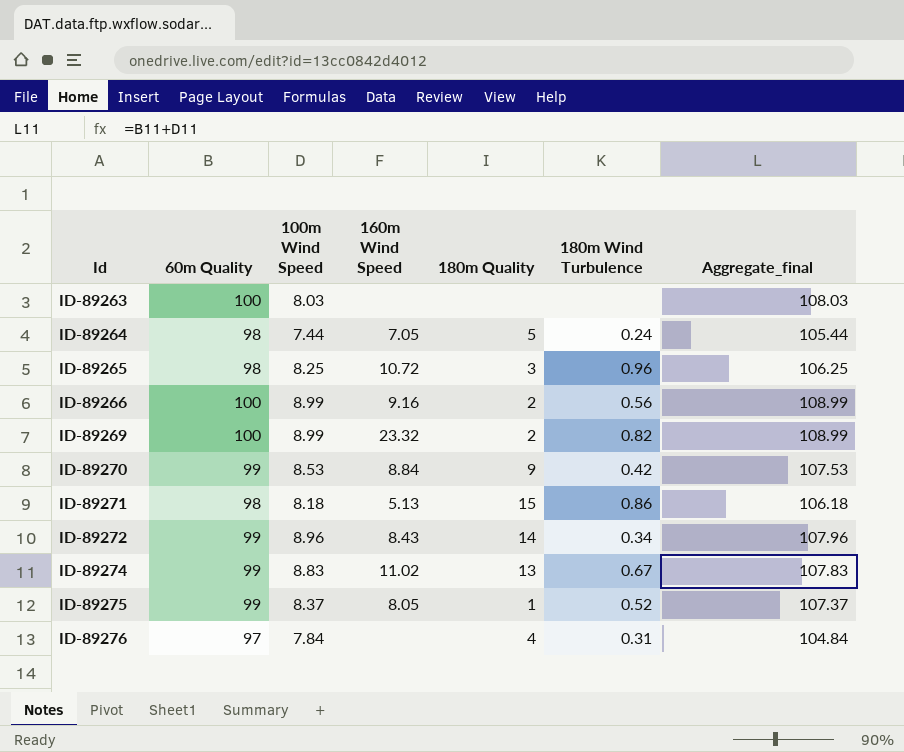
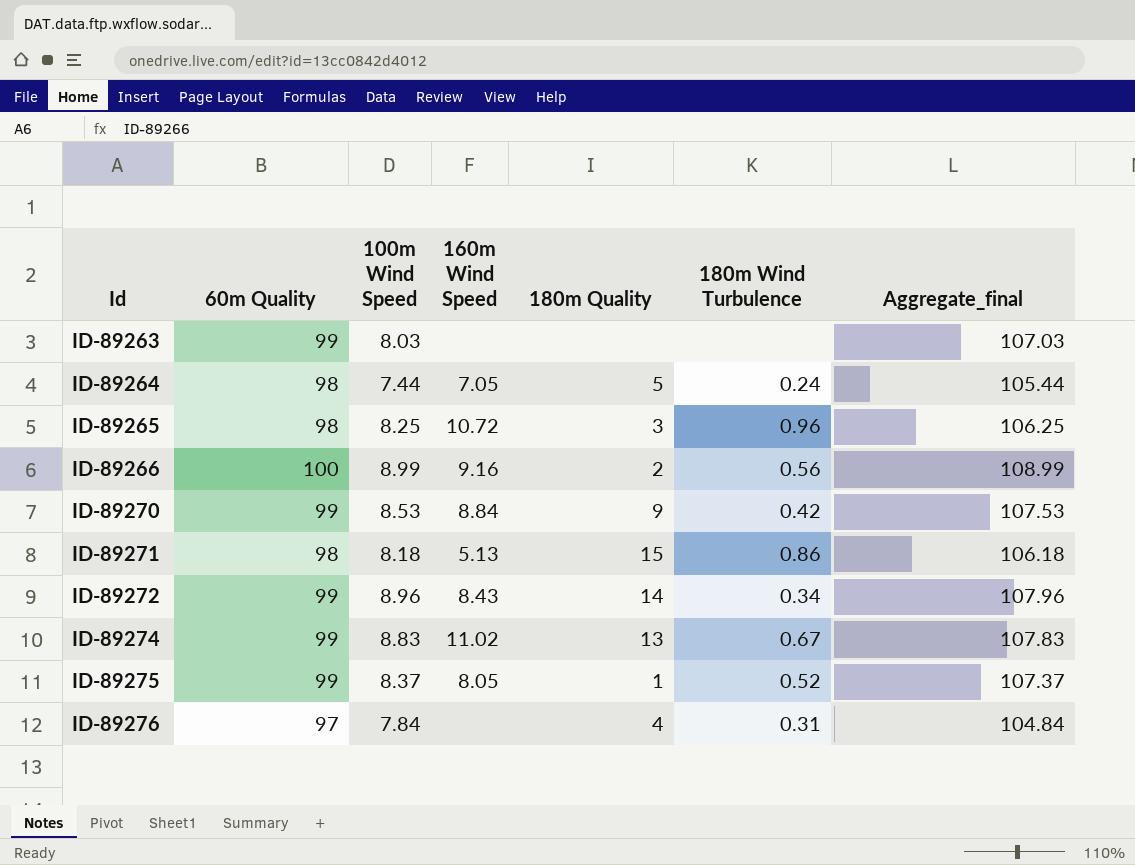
row ID-89269: 100 | 8.99 | 23.32 | 2 | 0.82 | 108.99 -> none
ID-89263 | 60m Quality: 100 -> 99
ID-89263 | Aggregate_final: 108.03 -> 107.03

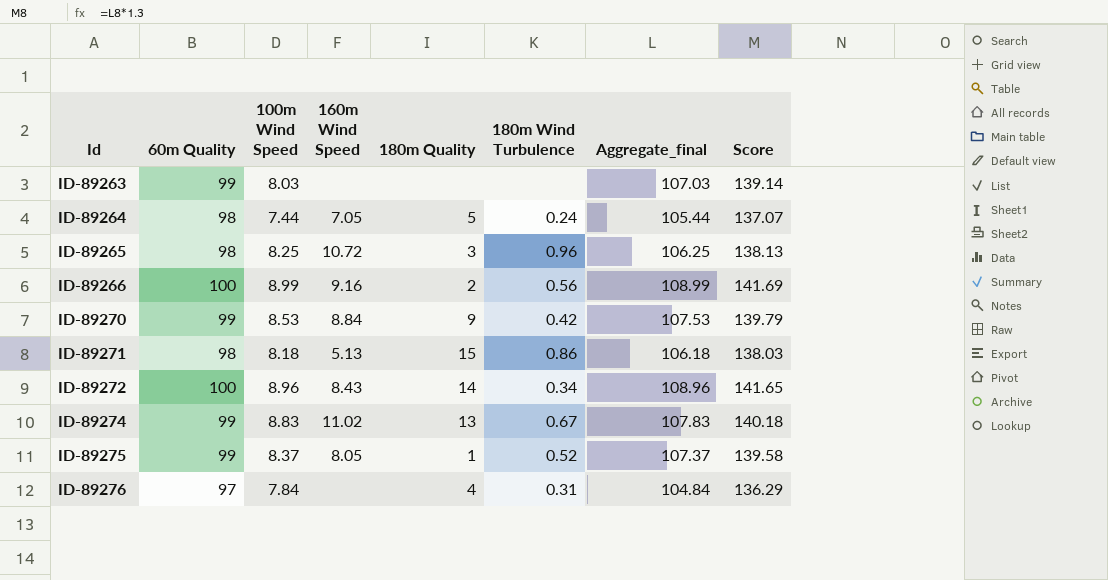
column Score | formula: none -> [Aggregate_final] * 1.3
ID-89272 | 60m Quality: 99 -> 100
ID-89272 | Aggregate_final: 107.96 -> 108.96

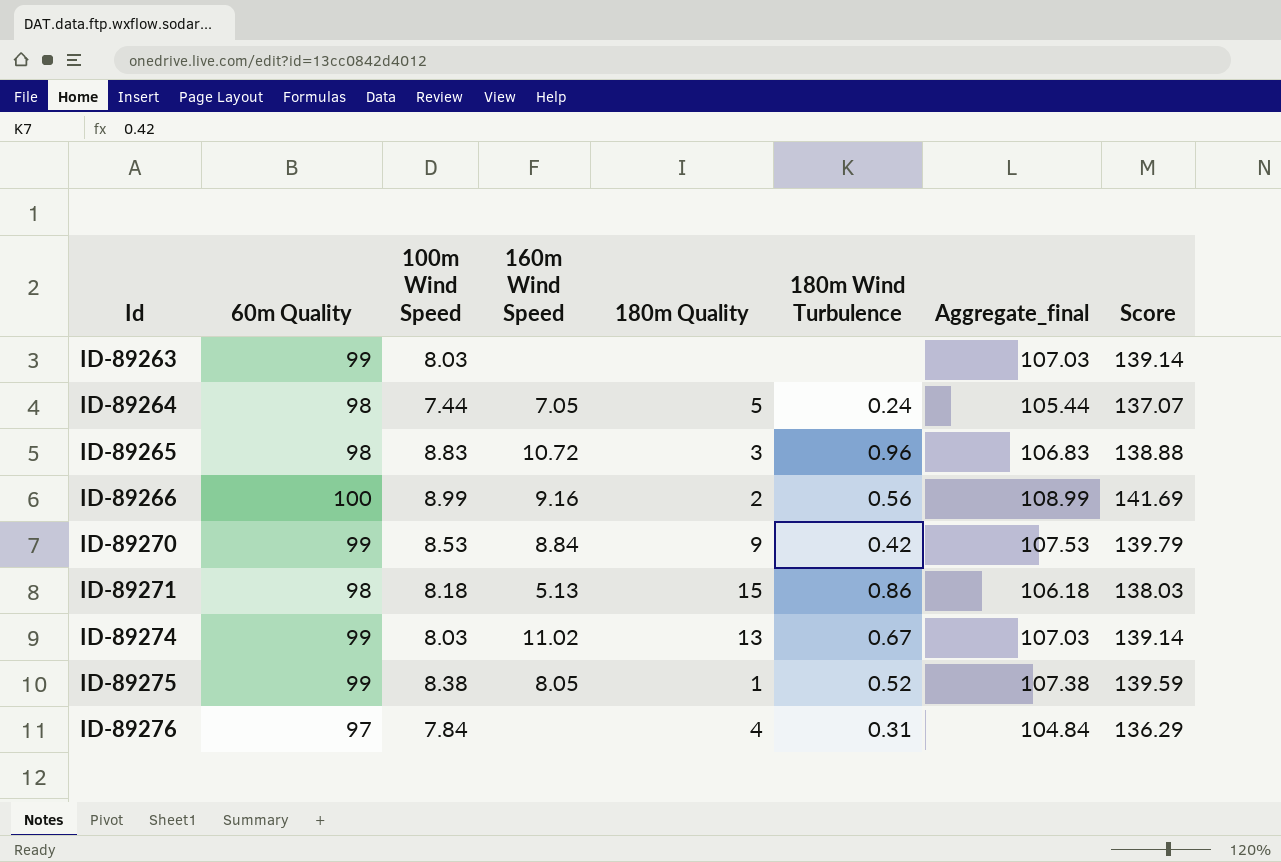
row ID-89272: 100 | 8.96 | 8.43 | 14 | 0.34 | 108.96 | 141.65 -> none
ID-89265 | 100m Wind Speed: 8.25 -> 8.83
ID-89265 | Aggregate_final: 106.25 -> 106.83
ID-89265 | Score: 138.13 -> 138.88
ID-89274 | 100m Wind Speed: 8.83 -> 8.03
ID-89274 | Aggregate_final: 107.83 -> 107.03
ID-89274 | Score: 140.18 -> 139.14
ID-89275 | 100m Wind Speed: 8.37 -> 8.38
ID-89275 | Aggregate_final: 107.37 -> 107.38
ID-89275 | Score: 139.58 -> 139.59

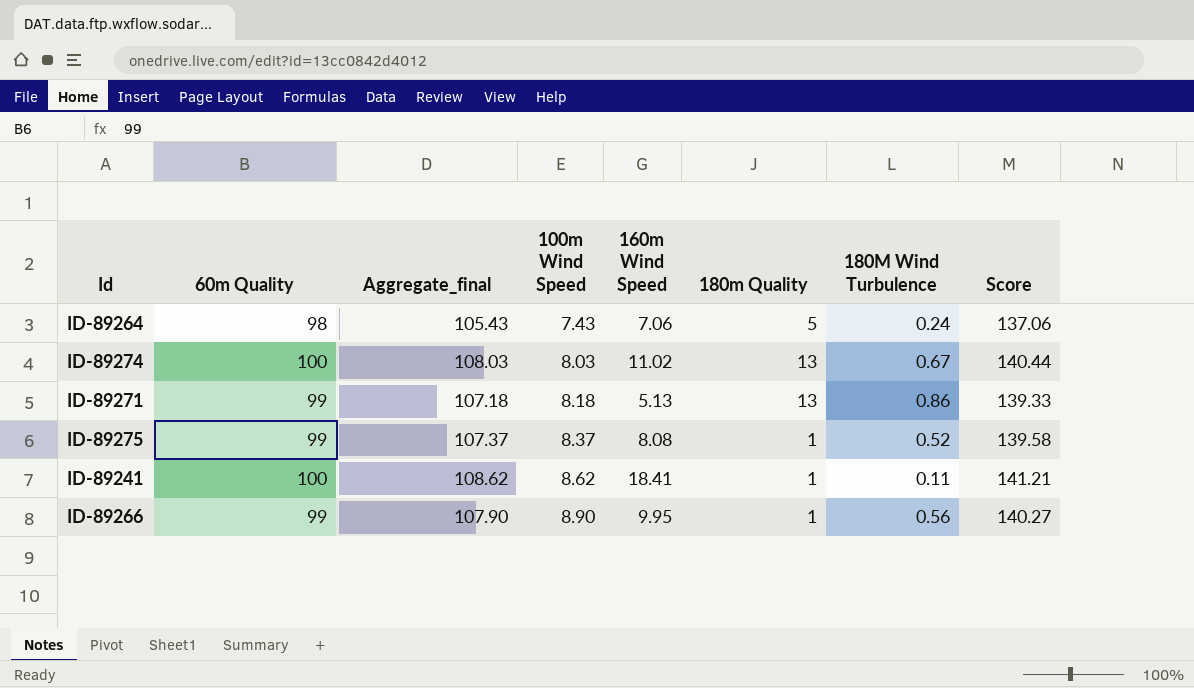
row order: Id ascending -> 100m Wind Speed ascending
column Aggregate_final | position: 7 -> 3
column name: 180m Wind Turbulence -> 180M Wind Turbulence
row ID-89263: 99 | 8.03 | none | none | none | 107.03 | 139.14 -> none
row ID-89265: 98 | 8.83 | 10.72 | 3 | 0.96 | 106.83 | 138.88 -> none
row ID-89270: 99 | 8.53 | 8.84 | 9 | 0.42 | 107.53 | 139.79 -> none
row ID-89276: 97 | 7.84 | none | 4 | 0.31 | 104.84 | 136.29 -> none
ID-89264 | Aggregate_final: 105.44 -> 105.43
ID-89264 | 100m Wind Speed: 7.44 -> 7.43
ID-89264 | 160m Wind Speed: 7.05 -> 7.06
ID-89264 | Score: 137.07 -> 137.06
ID-89274 | 60m Quality: 99 -> 100
ID-89274 | Aggregate_final: 107.03 -> 108.03
ID-89274 | Score: 139.14 -> 140.44
ID-89271 | 60m Quality: 98 -> 99
ID-89271 | Aggregate_final: 106.18 -> 107.18
ID-89271 | 180m Quality: 15 -> 13
ID-89271 | Score: 138.03 -> 139.33
ID-89275 | Aggregate_final: 107.38 -> 107.37
ID-89275 | 100m Wind Speed: 8.38 -> 8.37
ID-89275 | 160m Wind Speed: 8.05 -> 8.08
ID-89275 | Score: 139.59 -> 139.58
row ID-89241: none -> 100 | 108.62 | 8.62 | 18.41 | 1 | 0.11 | 141.21
ID-89266 | 60m Quality: 100 -> 99
ID-89266 | Aggregate_final: 108.99 -> 107.90
ID-89266 | 100m Wind Speed: 8.99 -> 8.90
ID-89266 | 160m Wind Speed: 9.16 -> 9.95
ID-89266 | 180m Quality: 2 -> 1
ID-89266 | Score: 141.69 -> 140.27

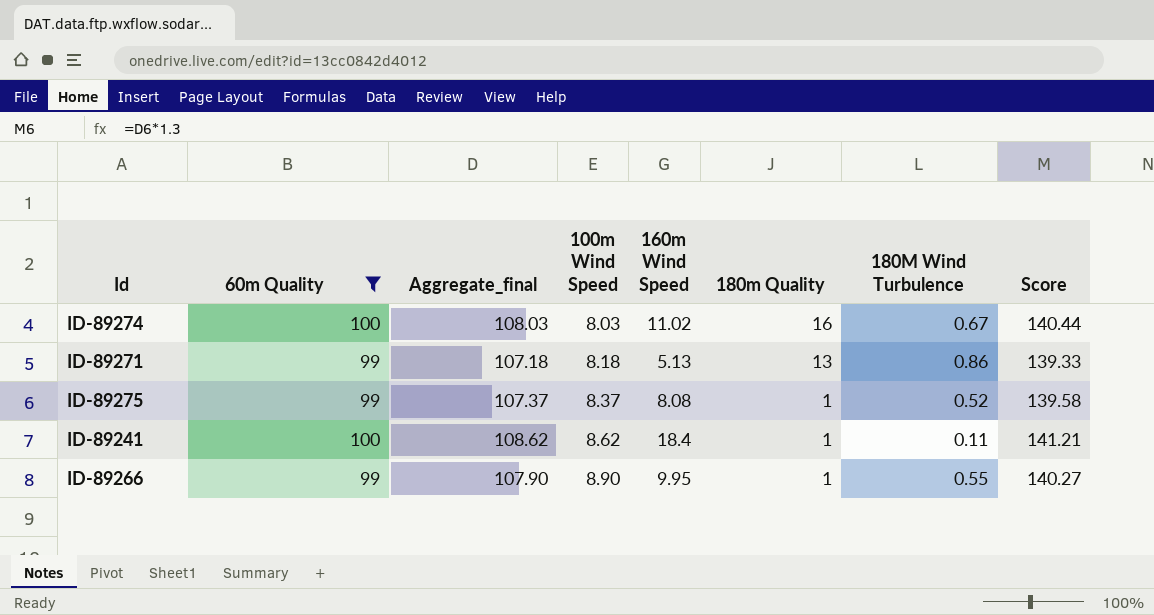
filter: none -> 60m Quality != 98
ID-89274 | 180m Quality: 13 -> 16
ID-89241 | 160m Wind Speed: 18.41 -> 18.4
ID-89266 | 180M Wind Turbulence: 0.56 -> 0.55

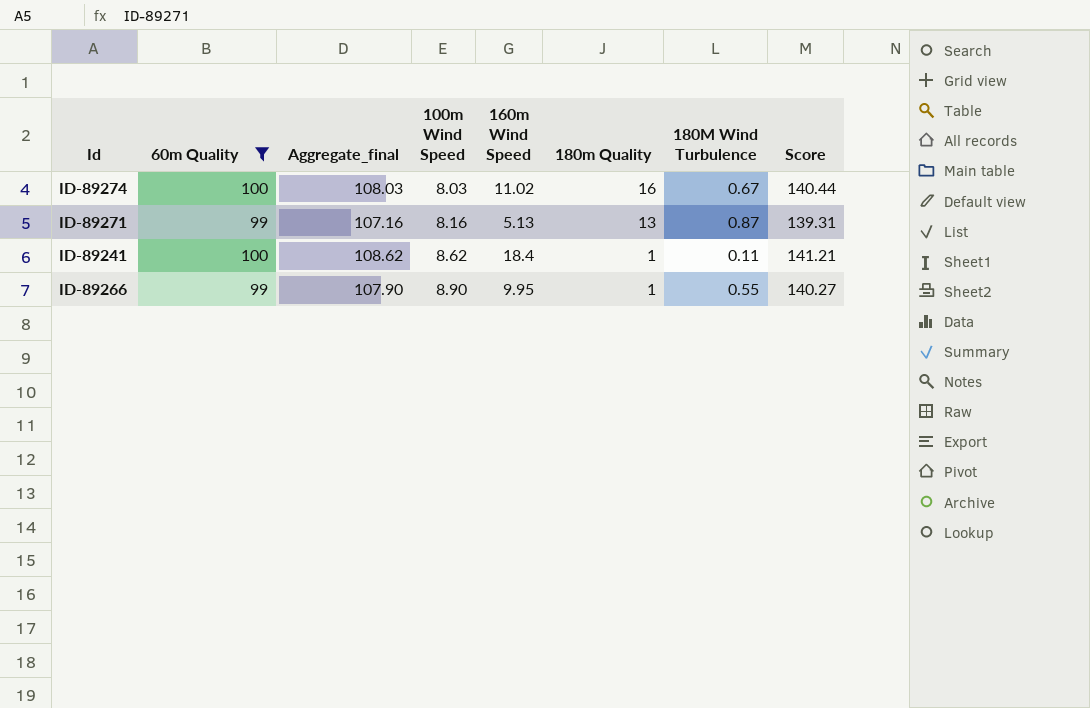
row ID-89275: 99 | 107.37 | 8.37 | 8.08 | 1 | 0.52 | 139.58 -> none
ID-89271 | Aggregate_final: 107.18 -> 107.16
ID-89271 | 100m Wind Speed: 8.18 -> 8.16
ID-89271 | 180M Wind Turbulence: 0.86 -> 0.87
ID-89271 | Score: 139.33 -> 139.31

